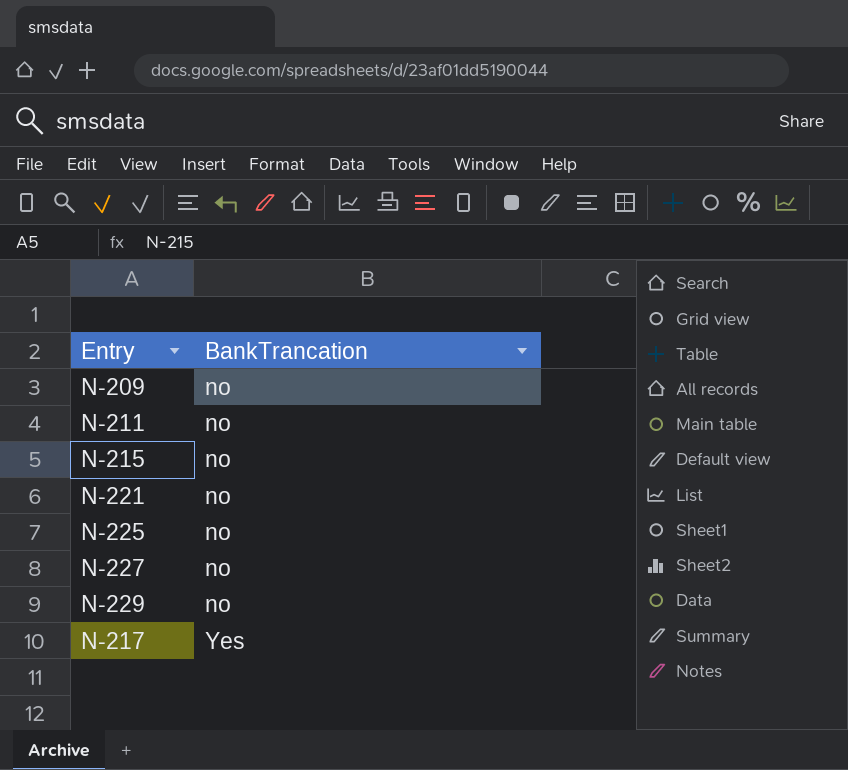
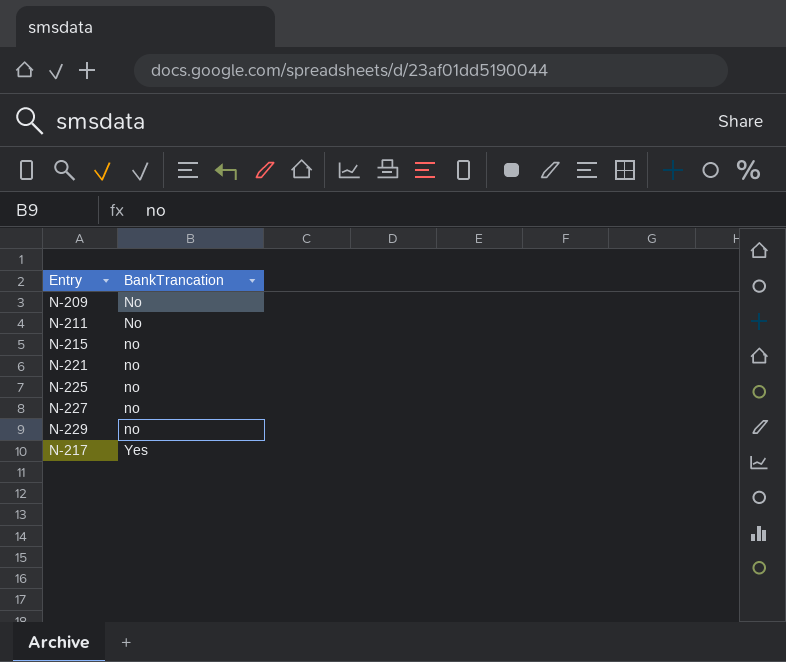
N-209 | BankTrancation: no -> No
N-211 | BankTrancation: no -> No

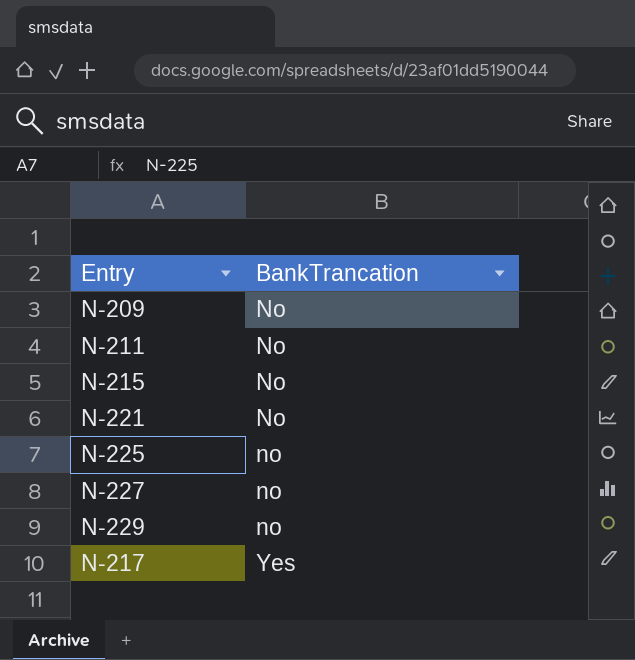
N-215 | BankTrancation: no -> No
N-221 | BankTrancation: no -> No

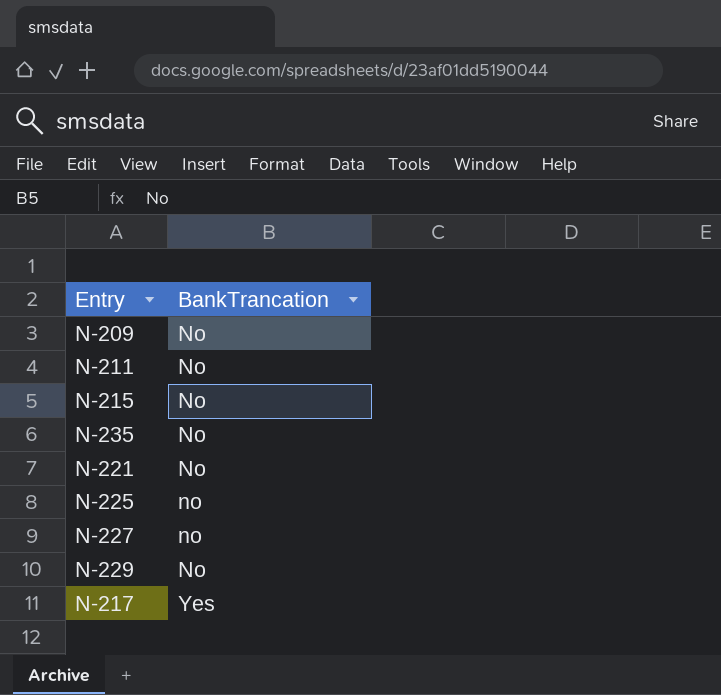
row N-235: none -> No
N-229 | BankTrancation: no -> No

